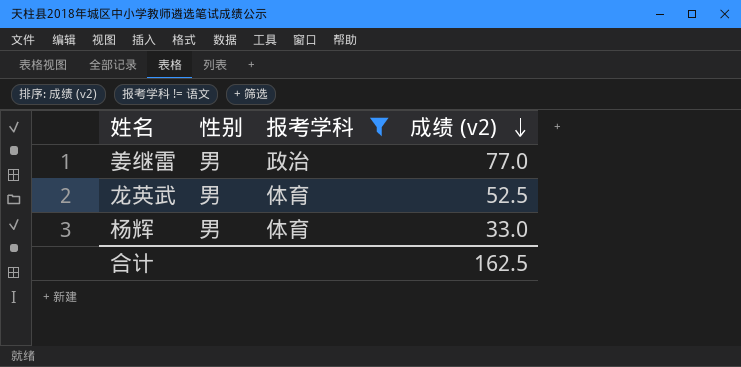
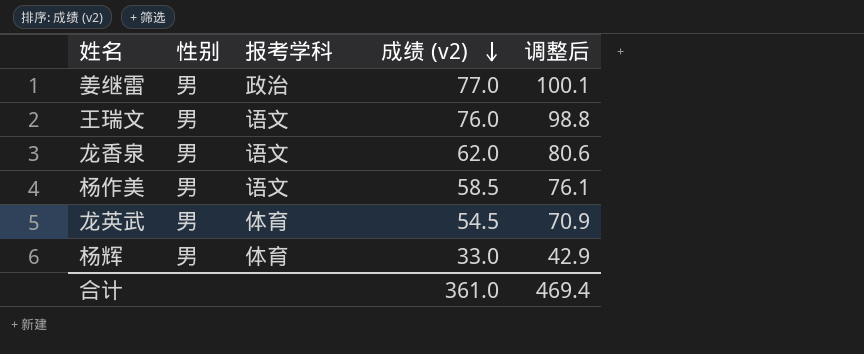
filter: 报考学科 != 语文 -> none
column 调整后 | formula: none -> [成绩 (v2)] * 1.3
龙英武 | 成绩 (v2): 52.5 -> 54.5
合计 | 成绩 (v2): 162.5 -> 361.0

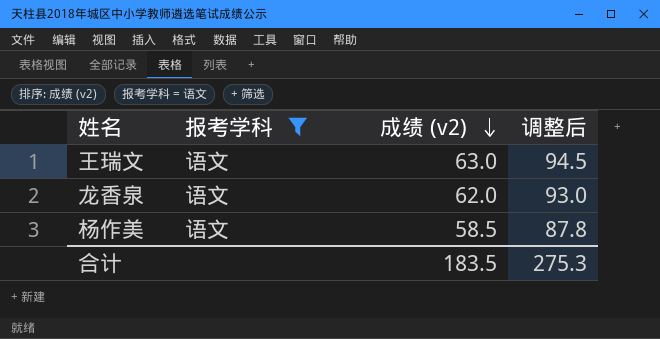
filter: none -> 报考学科 = 语文
column 性别 | position: 2 -> none
column 调整后 | formula: [成绩 (v2)] * 1.3 -> [成绩 (v2)] * 1.5
王瑞文 | 成绩 (v2): 76.0 -> 63.0
合计 | 成绩 (v2): 361.0 -> 183.5
合计 | 调整后: 469.4 -> 275.3

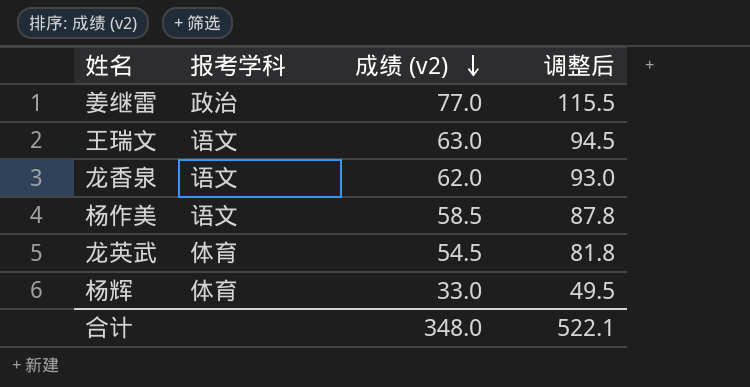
filter: 报考学科 = 语文 -> none
合计 | 成绩 (v2): 183.5 -> 348.0
合计 | 调整后: 275.3 -> 522.1

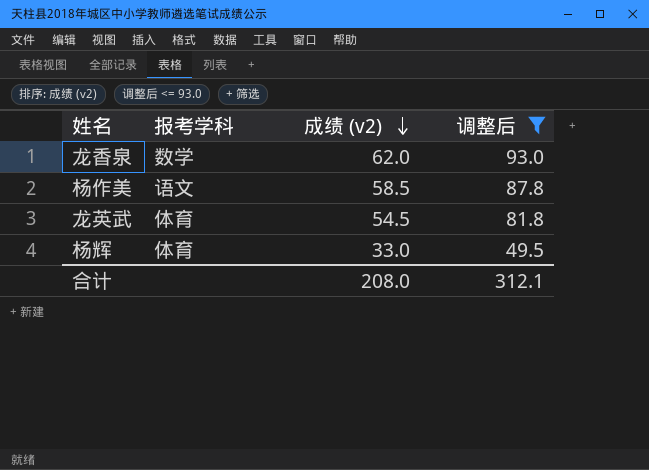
filter: none -> 调整后 <= 93.0
龙香泉 | 报考学科: 语文 -> 数学
合计 | 成绩 (v2): 348.0 -> 208.0
合计 | 调整后: 522.1 -> 312.1

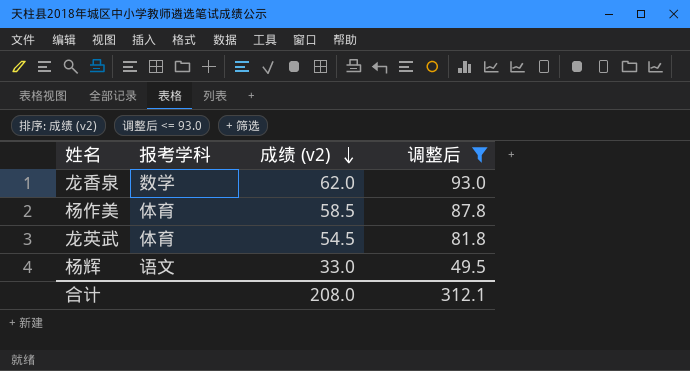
杨作美 | 报考学科: 语文 -> 体育
杨辉 | 报考学科: 体育 -> 语文

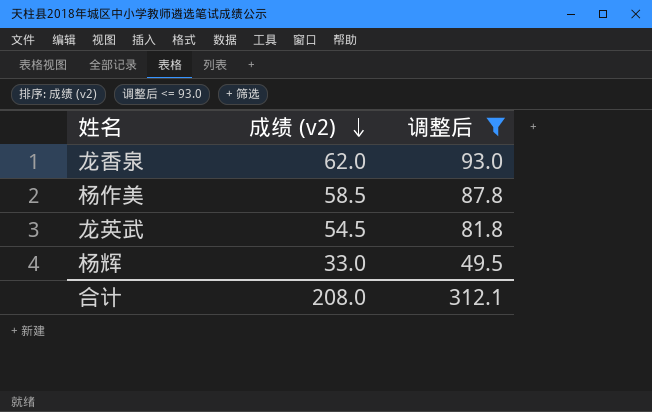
column 报考学科 | position: 2 -> none

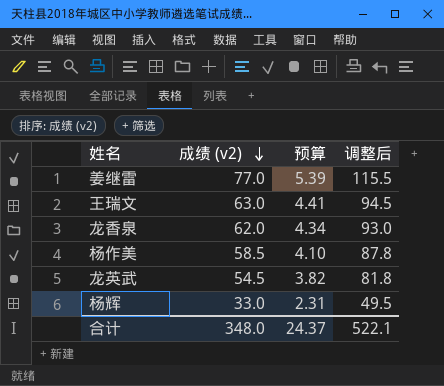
filter: 调整后 <= 93.0 -> none
column 预算 | formula: none -> [成绩 (v2)] * 0.07
合计 | 成绩 (v2): 208.0 -> 348.0
合计 | 调整后: 312.1 -> 522.1

